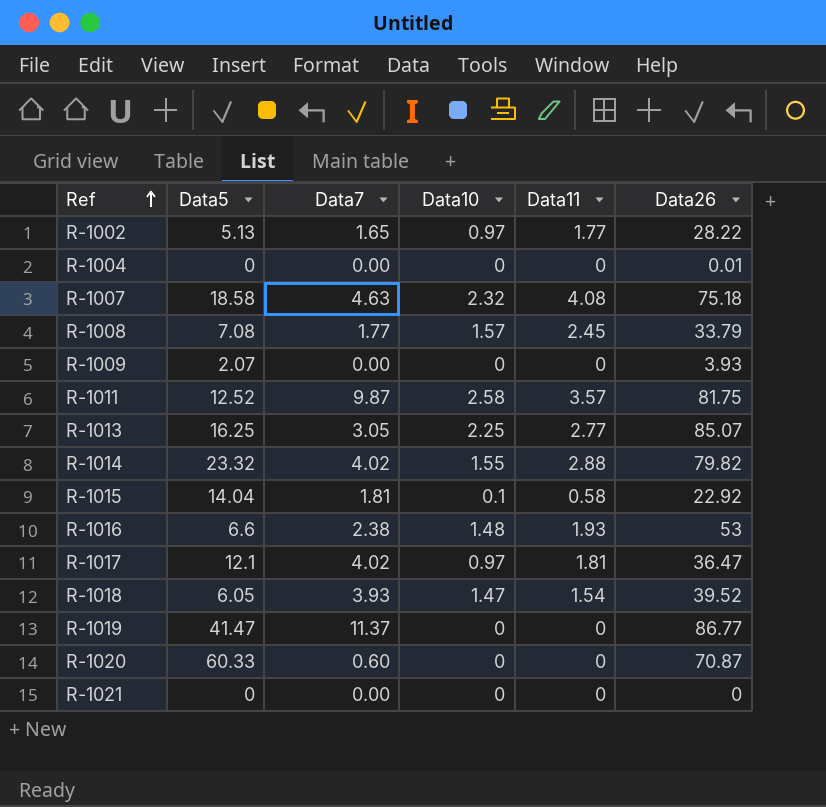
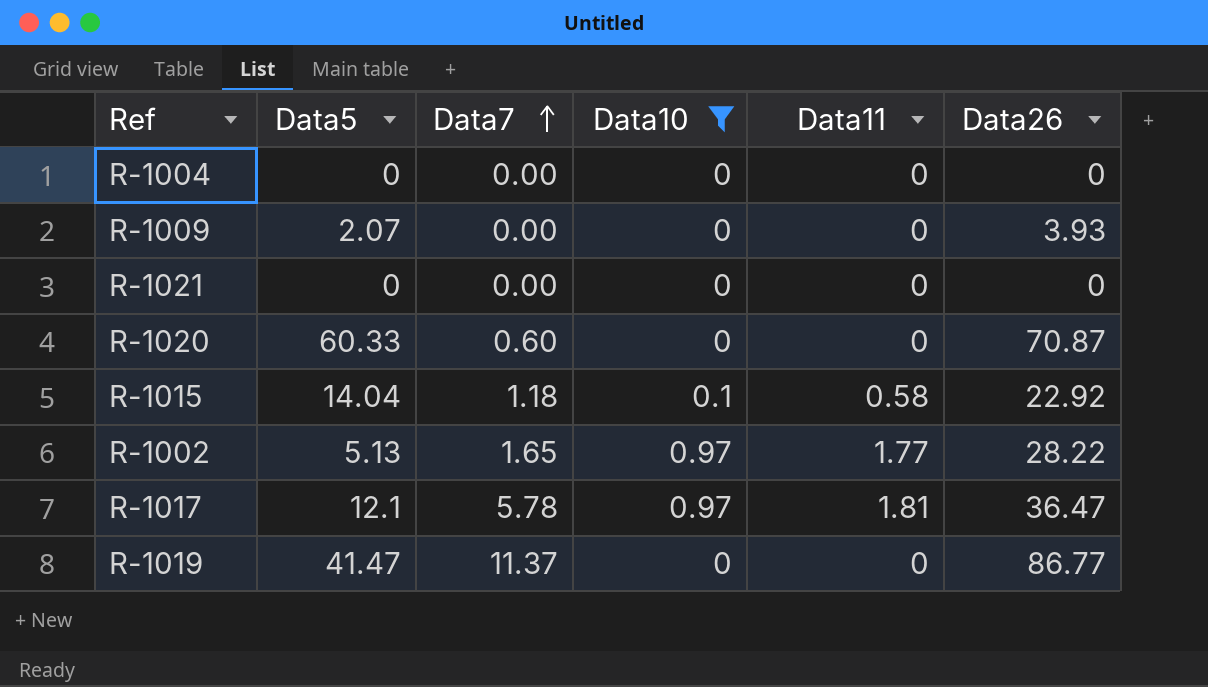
filter: none -> Data10 <= 0.97
row order: Ref ascending -> Data7 ascending
R-1004 | Data26: 0.01 -> 0
R-1015 | Data7: 1.81 -> 1.18
R-1017 | Data7: 4.02 -> 5.78

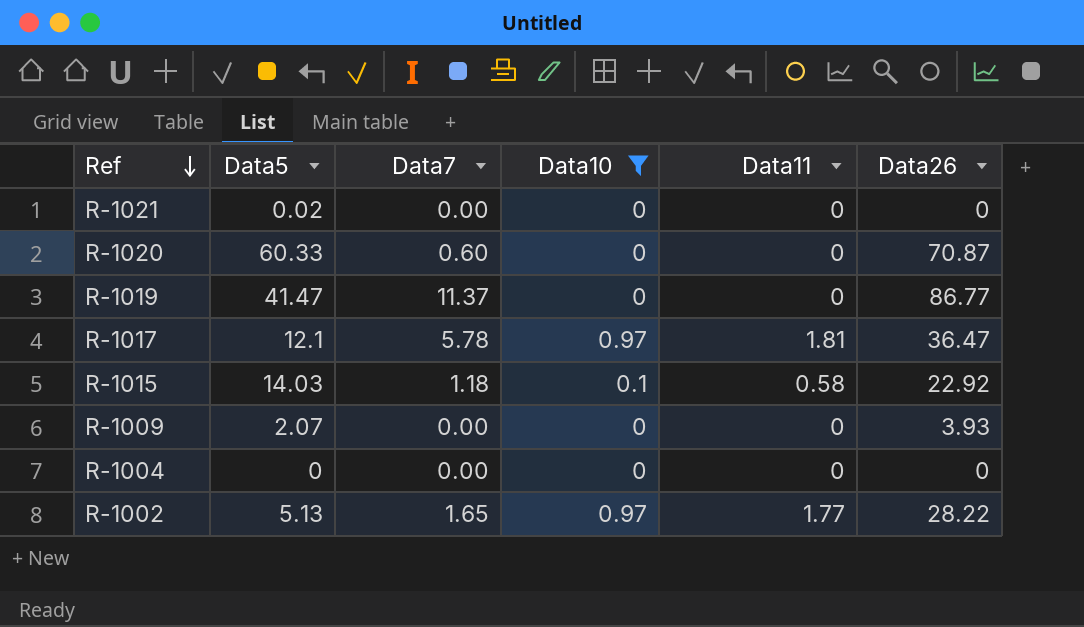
row order: Data7 ascending -> Ref descending
R-1021 | Data5: 0 -> 0.02
R-1015 | Data5: 14.04 -> 14.03

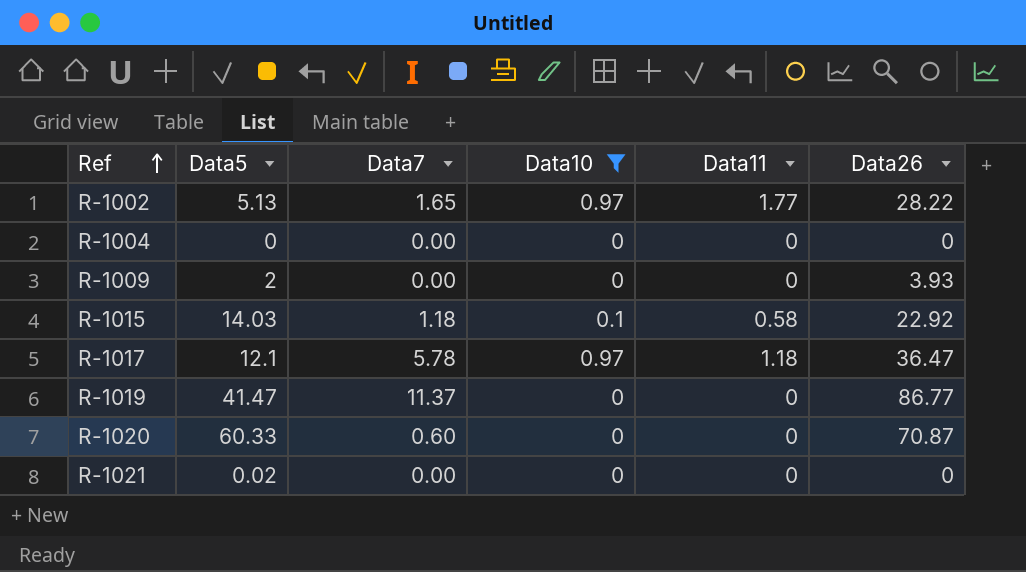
row order: Ref descending -> Ref ascending
R-1009 | Data5: 2.07 -> 2
R-1017 | Data11: 1.81 -> 1.18

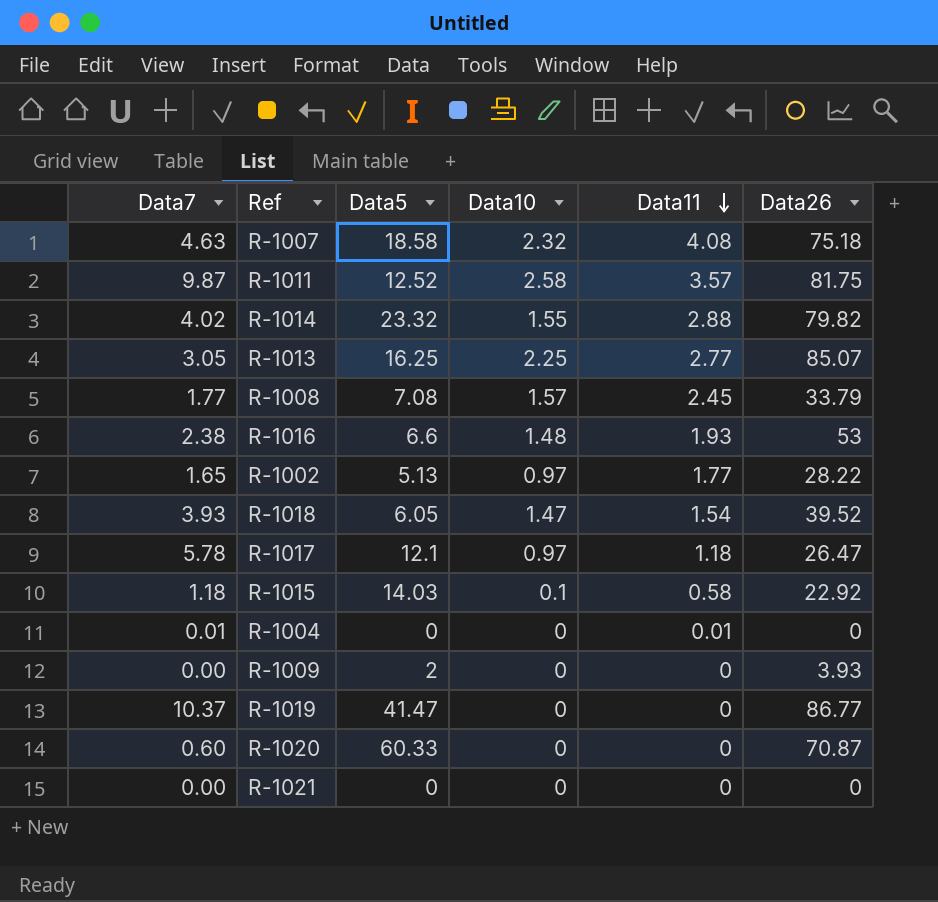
filter: Data10 <= 0.97 -> none
row order: Ref ascending -> Data11 descending
column Data7 | position: 3 -> 1
R-1017 | Data26: 36.47 -> 26.47
R-1004 | Data7: 0.00 -> 0.01
R-1004 | Data11: 0 -> 0.01
R-1019 | Data7: 11.37 -> 10.37
R-1021 | Data5: 0.02 -> 0

